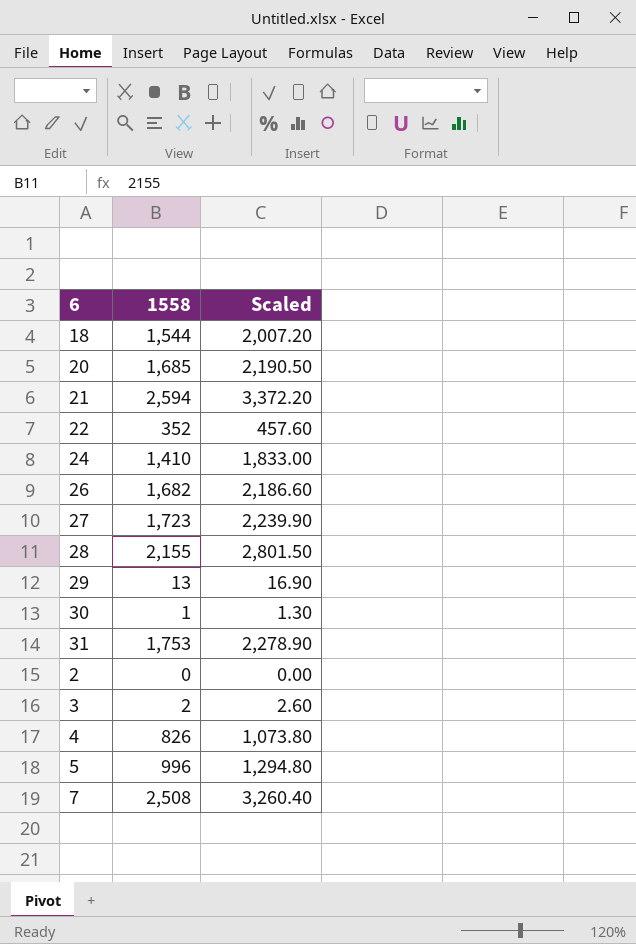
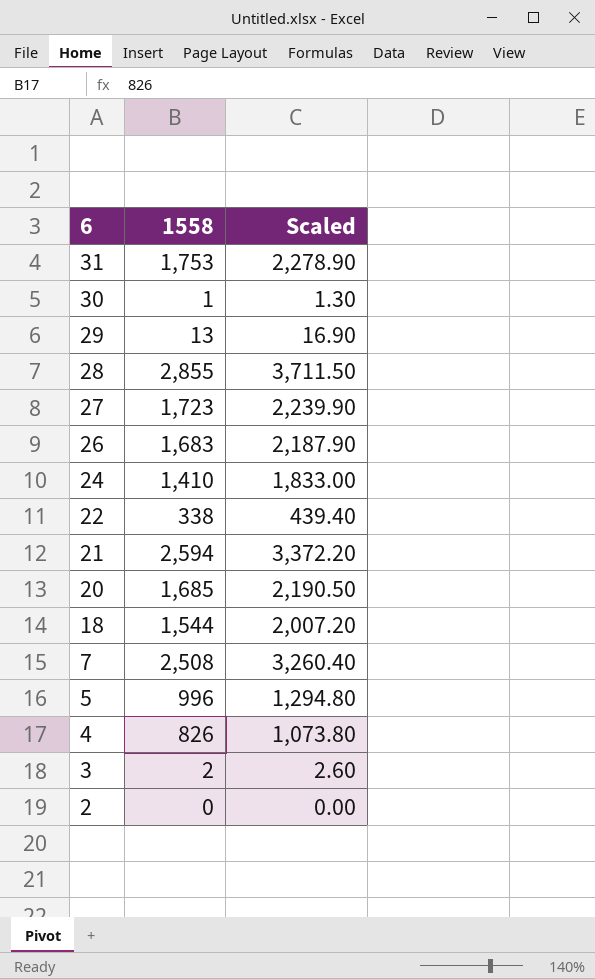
row order: none -> 6 descending
28 | 1558: 2,155 -> 2,855
28 | Scaled: 2,801.50 -> 3,711.50
26 | 1558: 1,682 -> 1,683
26 | Scaled: 2,186.60 -> 2,187.90
22 | 1558: 352 -> 338
22 | Scaled: 457.60 -> 439.40

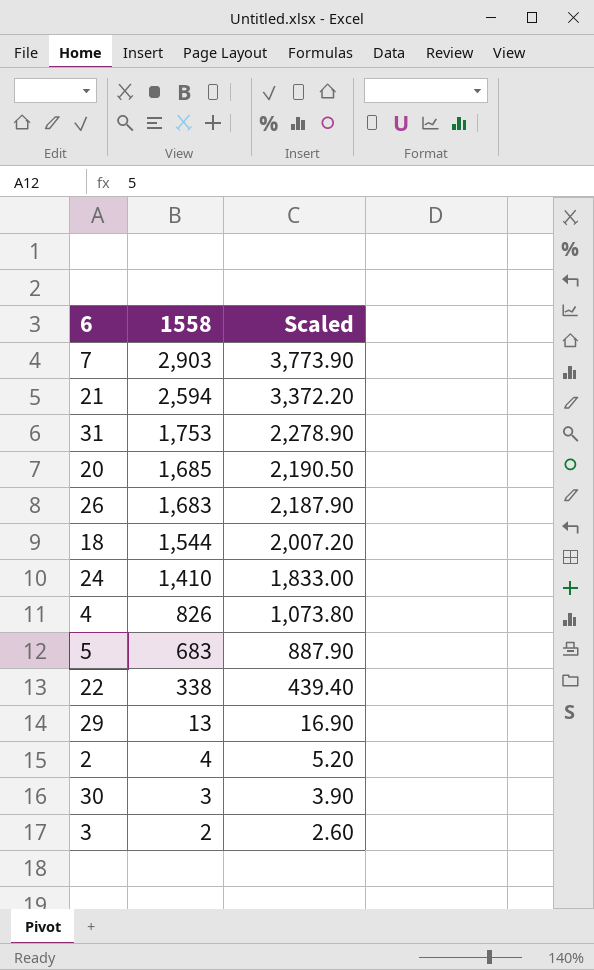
row order: 6 descending -> 1558 descending
row 28: 2,855 | 3,711.50 -> none
row 27: 1,723 | 2,239.90 -> none
7 | 1558: 2,508 -> 2,903
7 | Scaled: 3,260.40 -> 3,773.90
5 | 1558: 996 -> 683
5 | Scaled: 1,294.80 -> 887.90
2 | 1558: 0 -> 4
2 | Scaled: 0.00 -> 5.20
30 | 1558: 1 -> 3
30 | Scaled: 1.30 -> 3.90

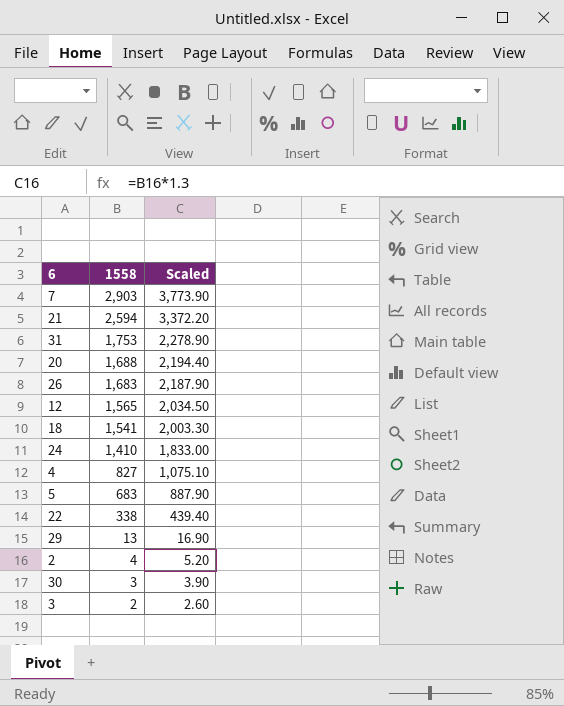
20 | 1558: 1,685 -> 1,688
20 | Scaled: 2,190.50 -> 2,194.40
row 12: none -> 1,565 | 2,034.50
18 | 1558: 1,544 -> 1,541
18 | Scaled: 2,007.20 -> 2,003.30
4 | 1558: 826 -> 827
4 | Scaled: 1,073.80 -> 1,075.10

